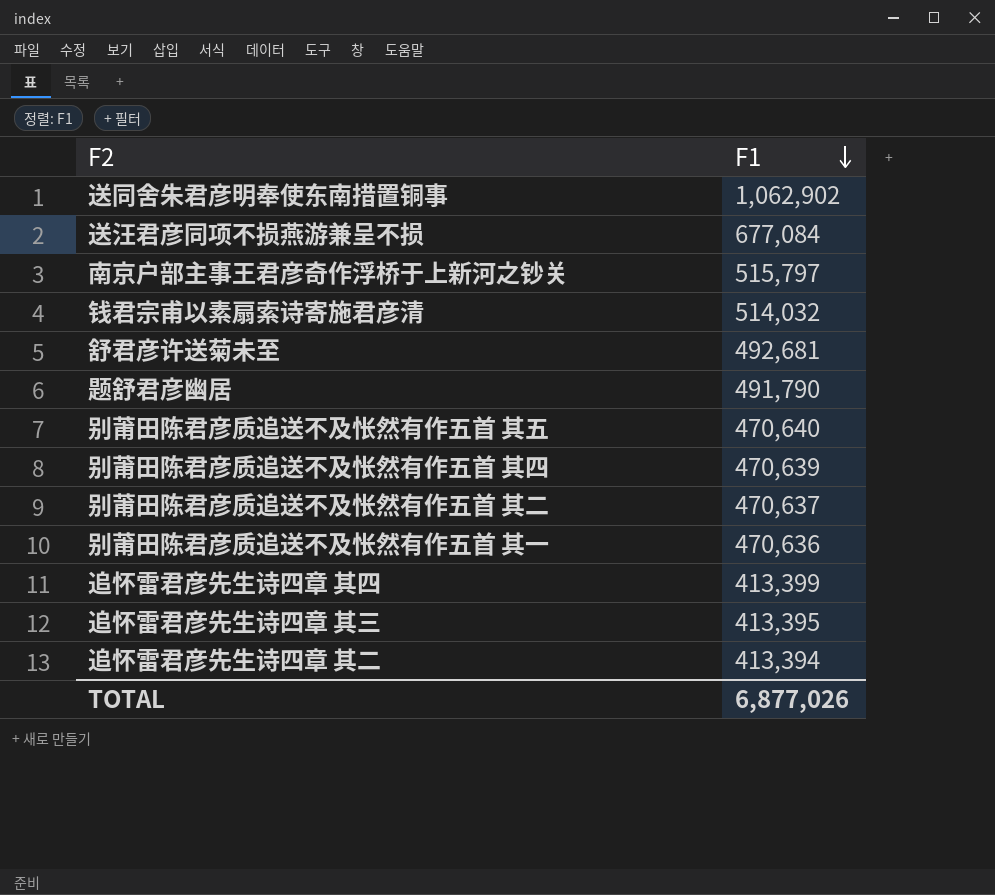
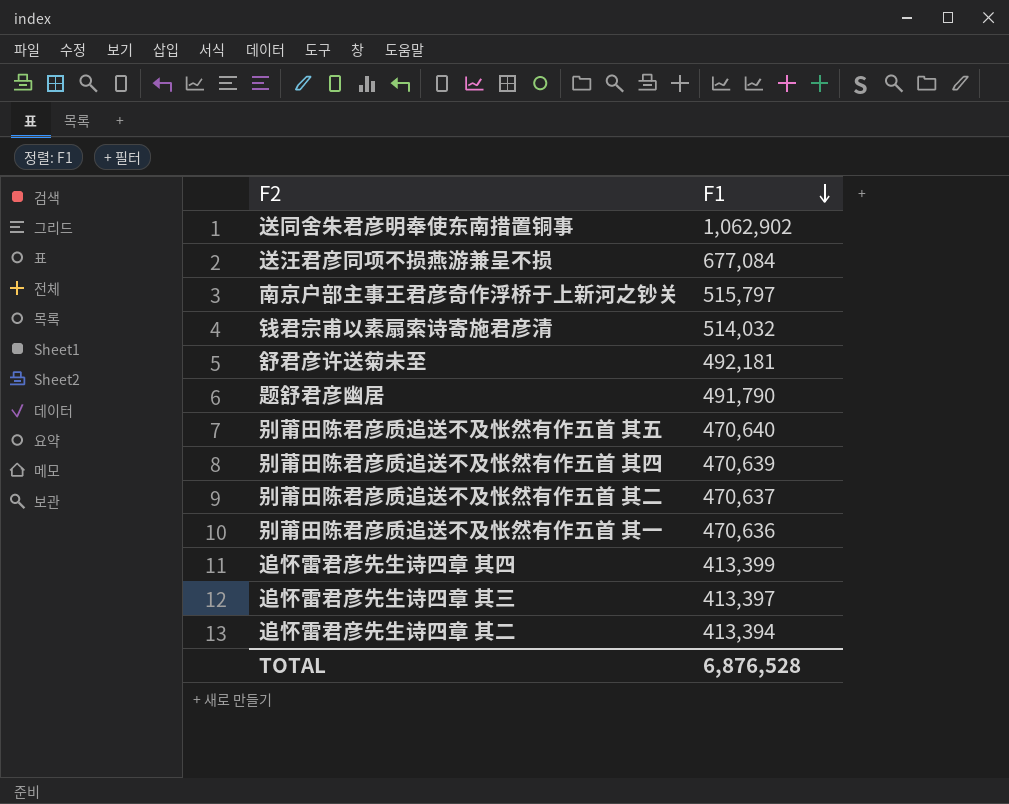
舒君彦许送菊未至 | F1: 492,681 -> 492,181
追怀雷君彦先生诗四章 其三 | F1: 413,395 -> 413,397
TOTAL | F1: 6,877,026 -> 6,876,528

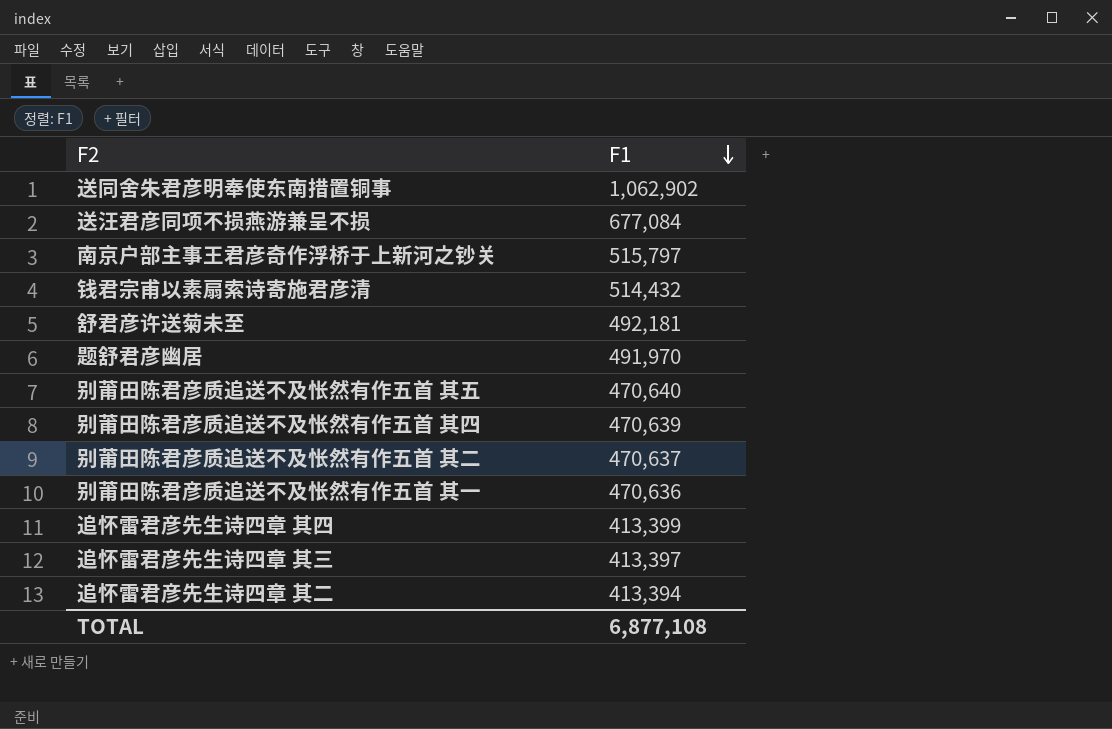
钱君宗甫以素扇索诗寄施君彦清 | F1: 514,032 -> 514,432
题舒君彦幽居 | F1: 491,790 -> 491,970
TOTAL | F1: 6,876,528 -> 6,877,108

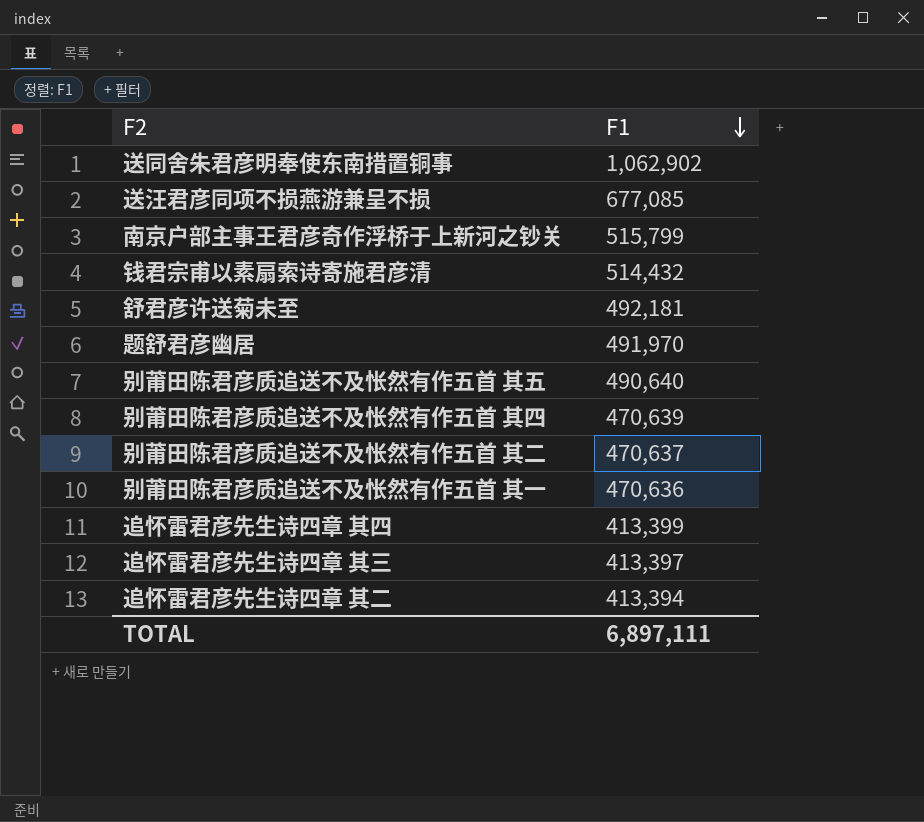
送汪君彦同项不损燕游兼呈不损 | F1: 677,084 -> 677,085
南京户部主事王君彦奇作浮桥于上新河之钞关 | F1: 515,797 -> 515,799
别莆田陈君彦质追送不及怅然有作五首 其五 | F1: 470,640 -> 490,640
TOTAL | F1: 6,877,108 -> 6,897,111

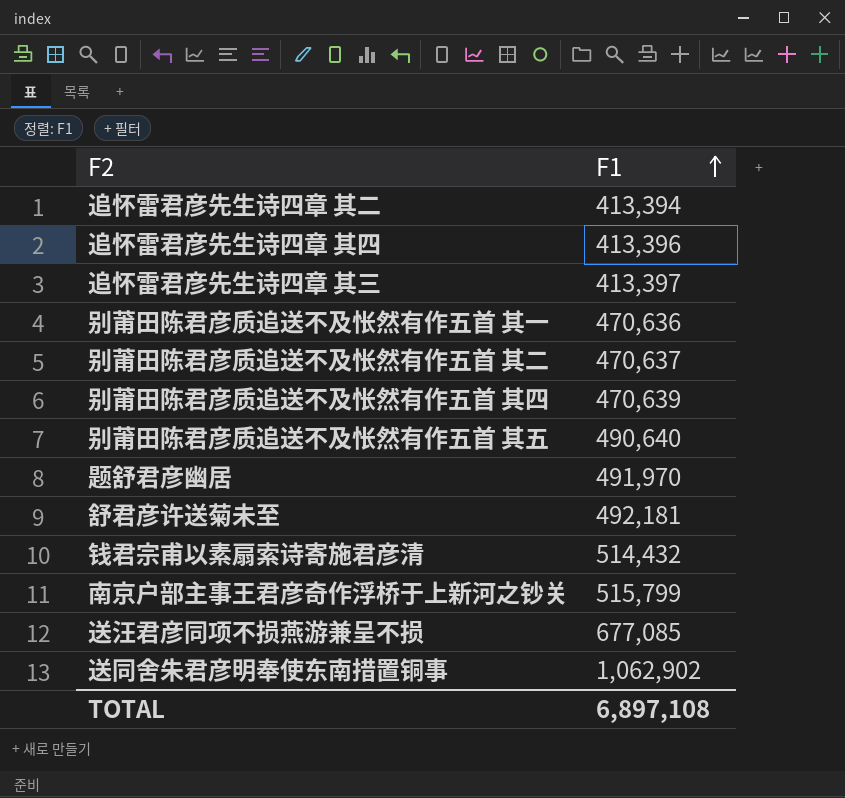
row order: F1 descending -> F1 ascending
追怀雷君彦先生诗四章 其四 | F1: 413,399 -> 413,396
TOTAL | F1: 6,897,111 -> 6,897,108

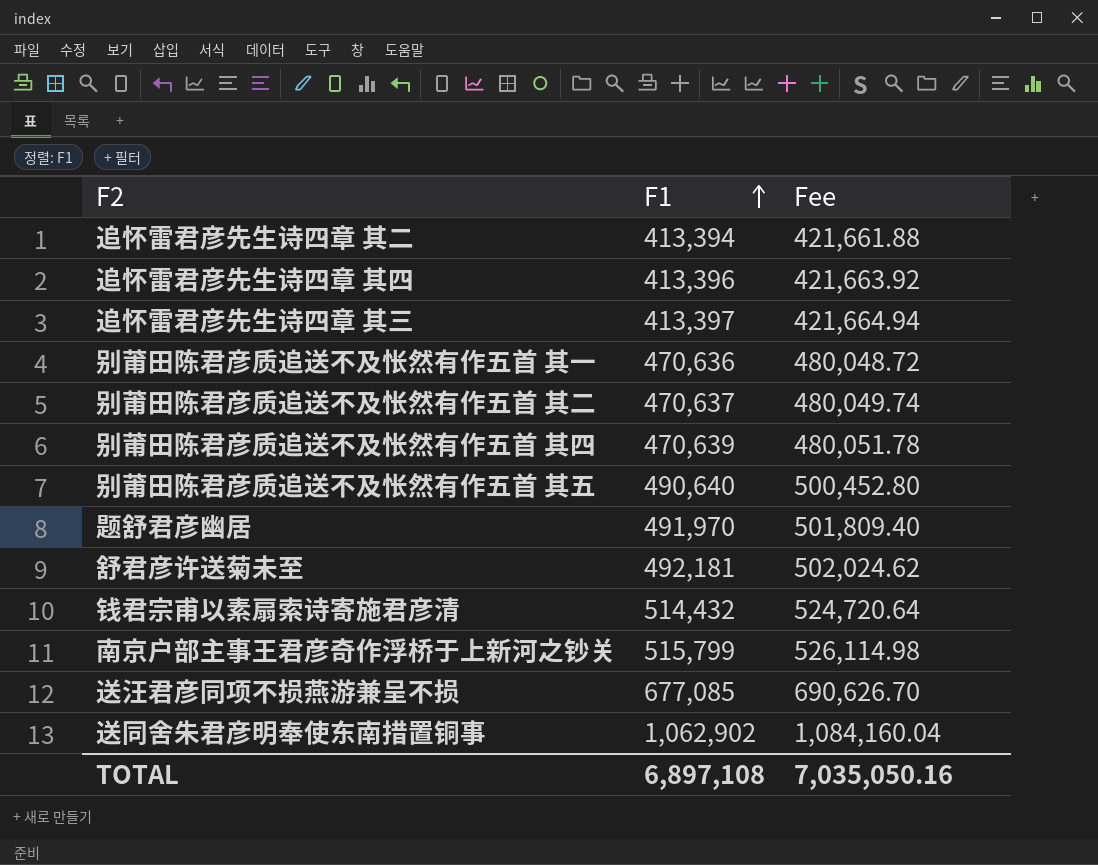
column Fee | formula: none -> [F1] * 1.02

